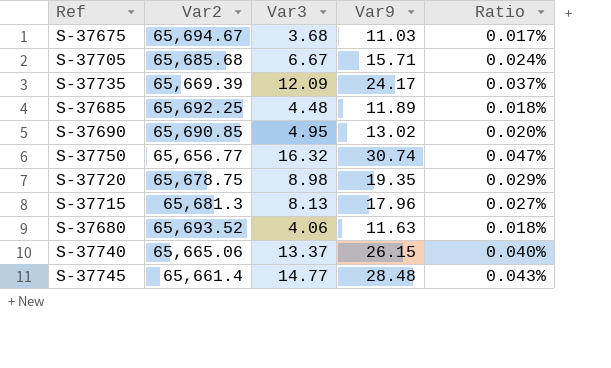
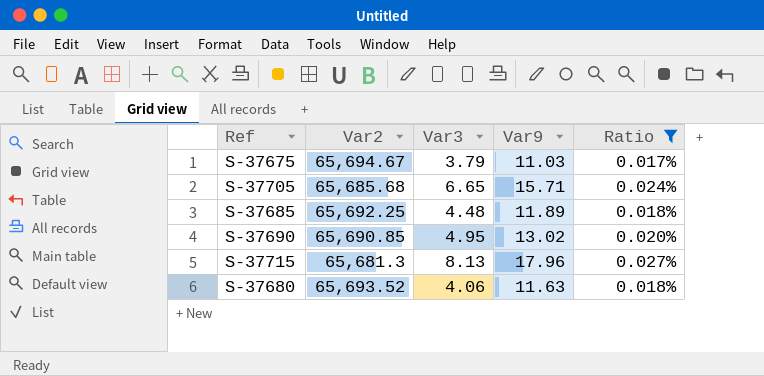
filter: none -> Ratio <= 0.027%
S-37675 | Var3: 3.68 -> 3.79
S-37705 | Var3: 6.67 -> 6.65

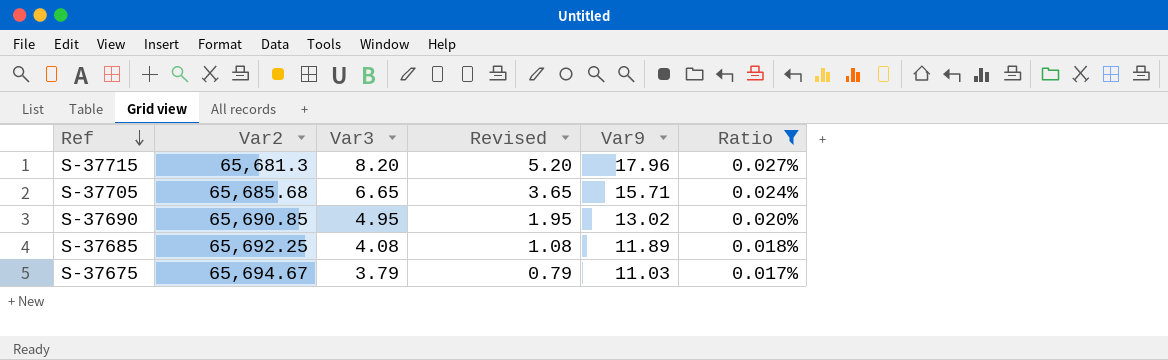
row order: none -> Ref descending
column Revised | formula: none -> [Var3] - 3
row S-37680: 65,693.52 | 4.06 | 11.63 | 0.018% -> none
S-37715 | Var3: 8.13 -> 8.20
S-37685 | Var3: 4.48 -> 4.08

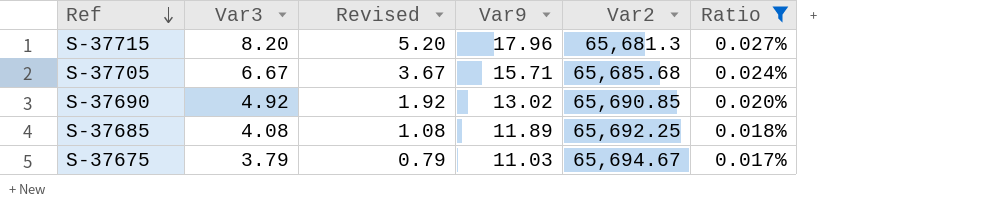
column Var2 | position: 2 -> 5
S-37705 | Var3: 6.65 -> 6.67
S-37705 | Revised: 3.65 -> 3.67
S-37690 | Var3: 4.95 -> 4.92
S-37690 | Revised: 1.95 -> 1.92

